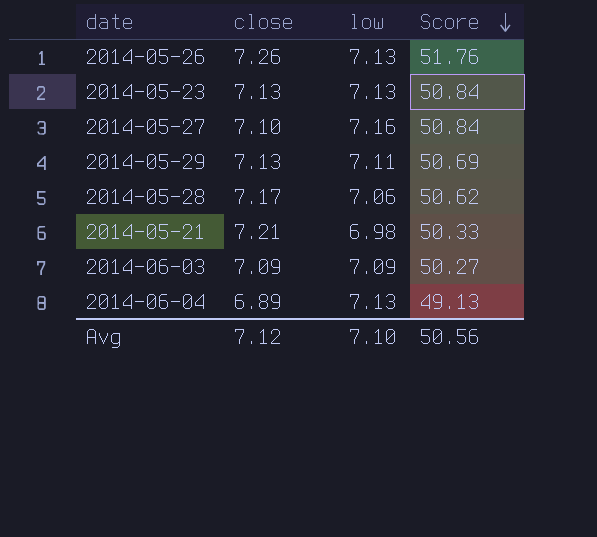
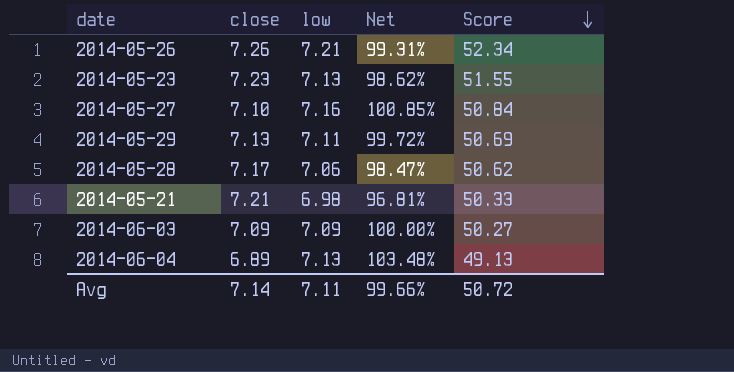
column Net | formula: none -> [low] / [close]
2014-05-26 | low: 7.13 -> 7.21
2014-05-26 | Score: 51.76 -> 52.34
2014-05-23 | close: 7.13 -> 7.23
2014-05-23 | Score: 50.84 -> 51.55
Avg | close: 7.12 -> 7.14
Avg | low: 7.10 -> 7.11
Avg | Score: 50.56 -> 50.72

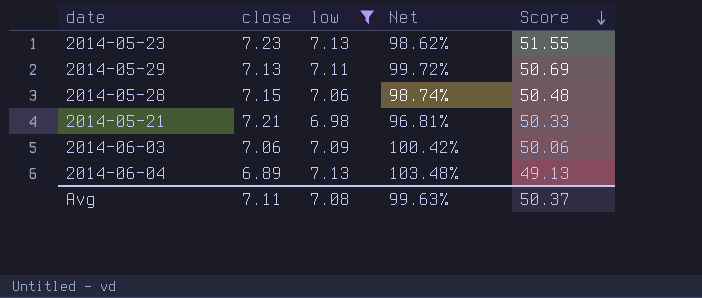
filter: none -> low <= 7.13
2014-05-28 | close: 7.17 -> 7.15
2014-05-28 | Net: 98.47% -> 98.74%
2014-05-28 | Score: 50.62 -> 50.48
2014-06-03 | close: 7.09 -> 7.06
2014-06-03 | Net: 100.00% -> 100.42%
2014-06-03 | Score: 50.27 -> 50.06
Avg | close: 7.14 -> 7.11
Avg | low: 7.11 -> 7.08
Avg | Net: 99.66% -> 99.63%
Avg | Score: 50.72 -> 50.37

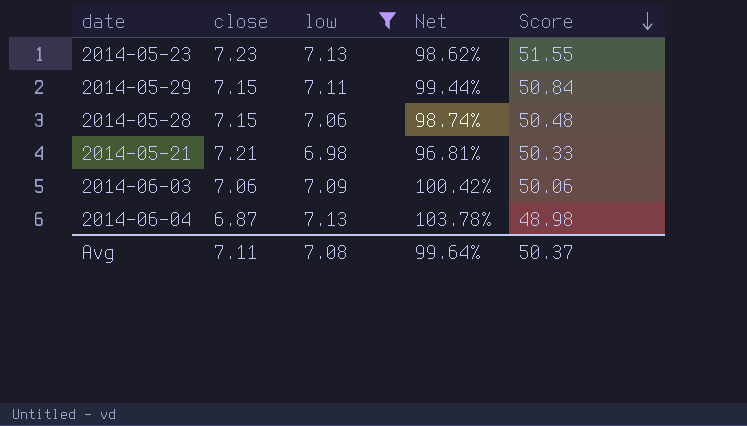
2014-05-29 | close: 7.13 -> 7.15
2014-05-29 | Net: 99.72% -> 99.44%
2014-05-29 | Score: 50.69 -> 50.84
2014-06-04 | close: 6.89 -> 6.87
2014-06-04 | Net: 103.48% -> 103.78%
2014-06-04 | Score: 49.13 -> 48.98
Avg | Net: 99.63% -> 99.64%

